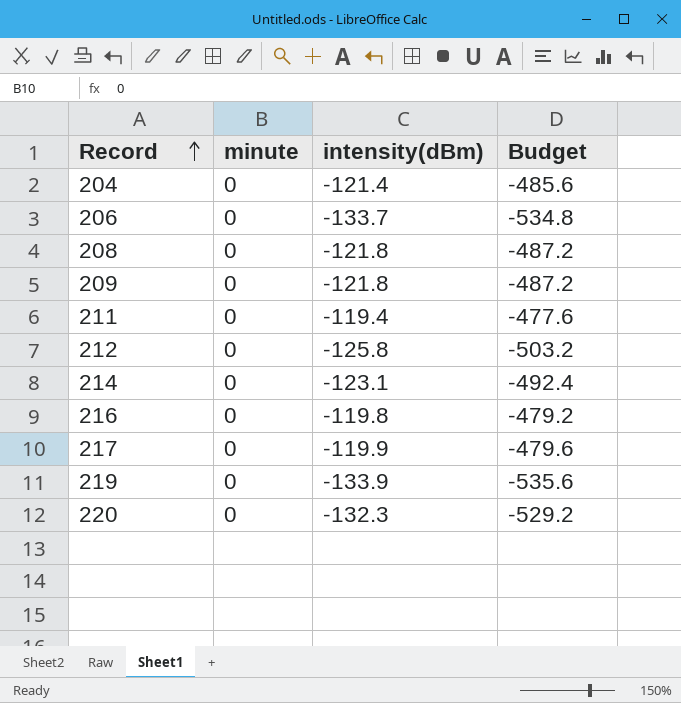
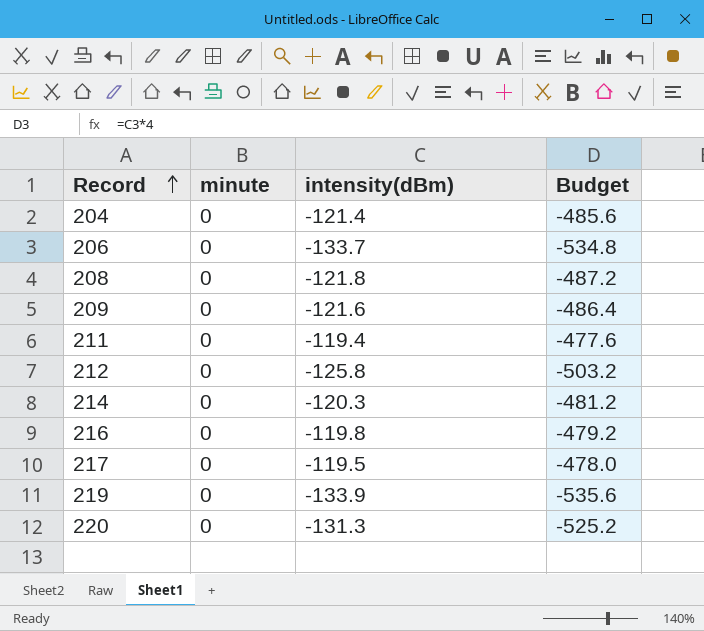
209 | intensity(dBm): -121.8 -> -121.6
209 | Budget: -487.2 -> -486.4
214 | intensity(dBm): -123.1 -> -120.3
214 | Budget: -492.4 -> -481.2
217 | intensity(dBm): -119.9 -> -119.5
217 | Budget: -479.6 -> -478.0
220 | intensity(dBm): -132.3 -> -131.3
220 | Budget: -529.2 -> -525.2

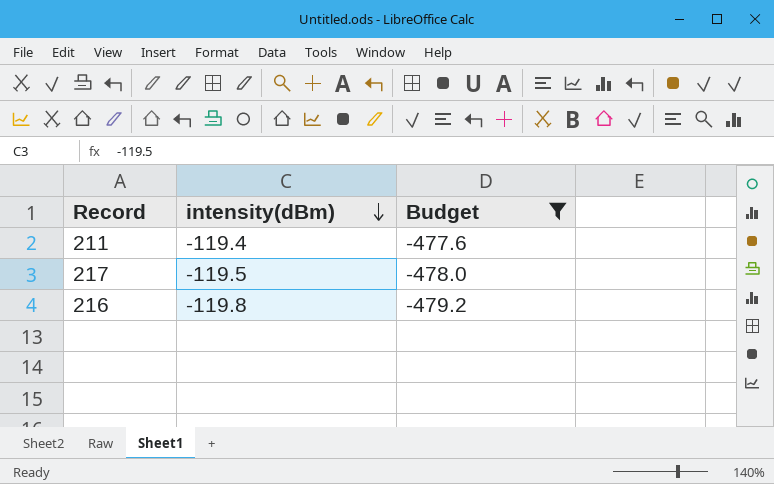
filter: none -> Budget >= -479.2
row order: Record ascending -> intensity(dBm) descending
column minute | position: 2 -> none

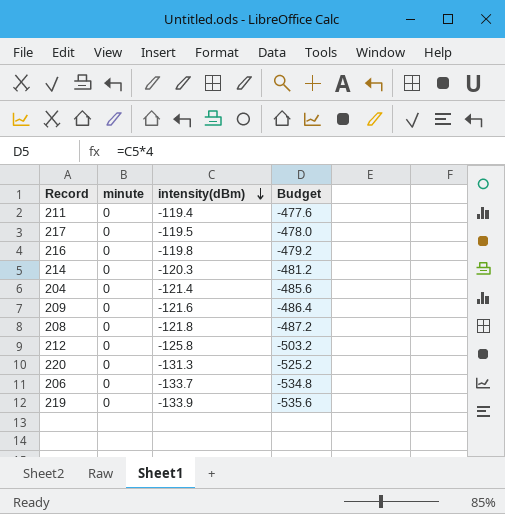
filter: Budget >= -479.2 -> none
column minute | position: none -> 2

